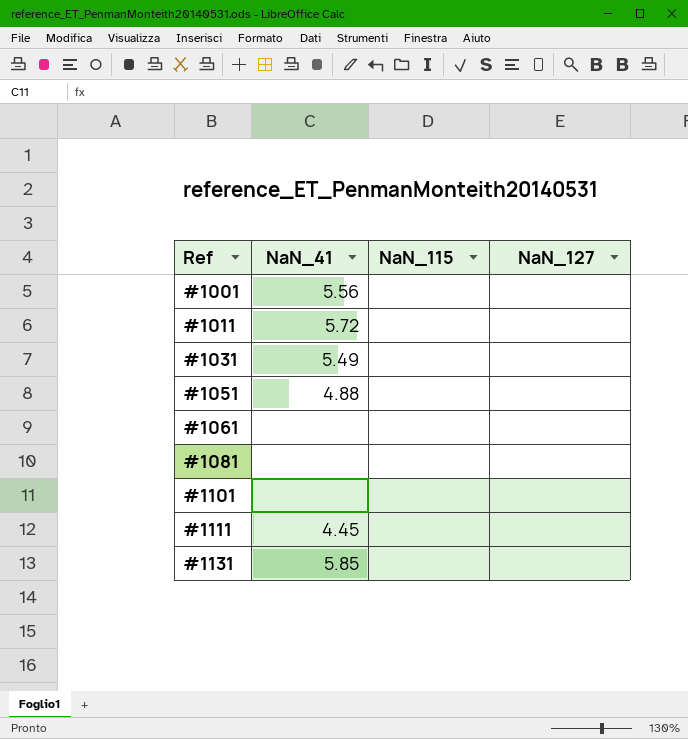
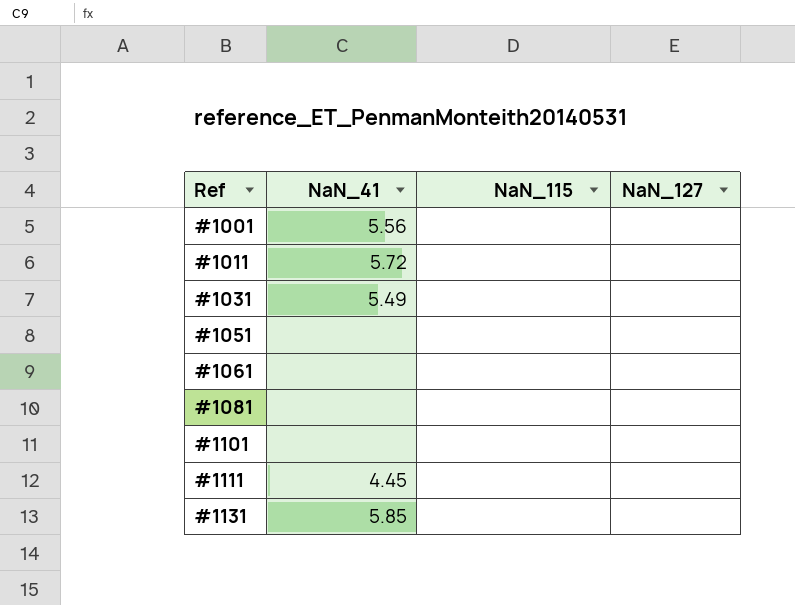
#1051 | NaN_41: 4.88 -> none

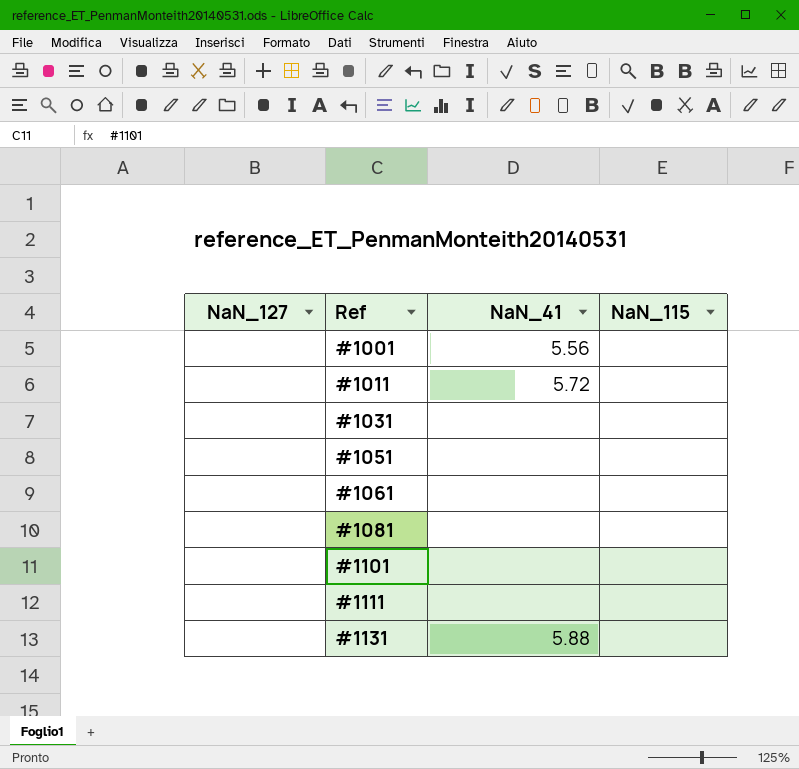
column NaN_127 | position: 4 -> 1
#1031 | NaN_41: 5.49 -> none
#1111 | NaN_41: 4.45 -> none
#1131 | NaN_41: 5.85 -> 5.88

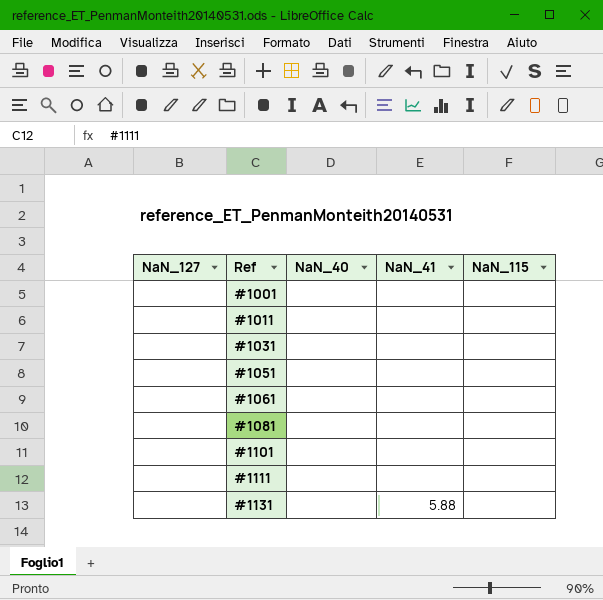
column NaN_40 | position: none -> 3
#1001 | NaN_41: 5.56 -> none
#1011 | NaN_41: 5.72 -> none

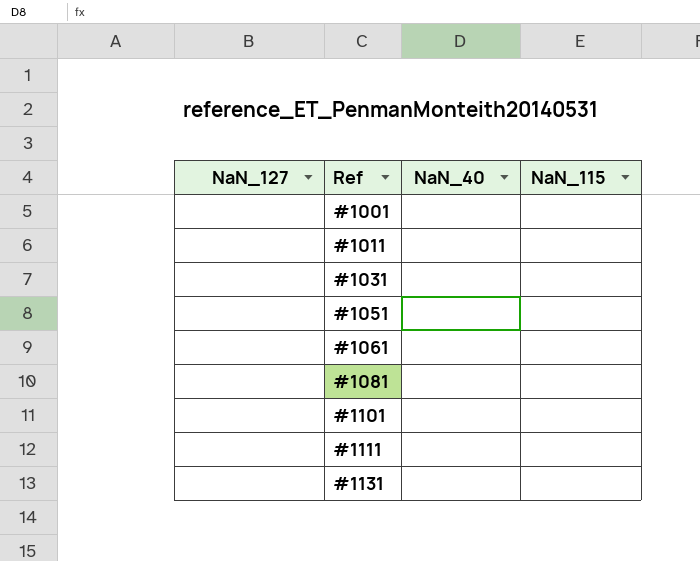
column NaN_41 | position: 4 -> none

